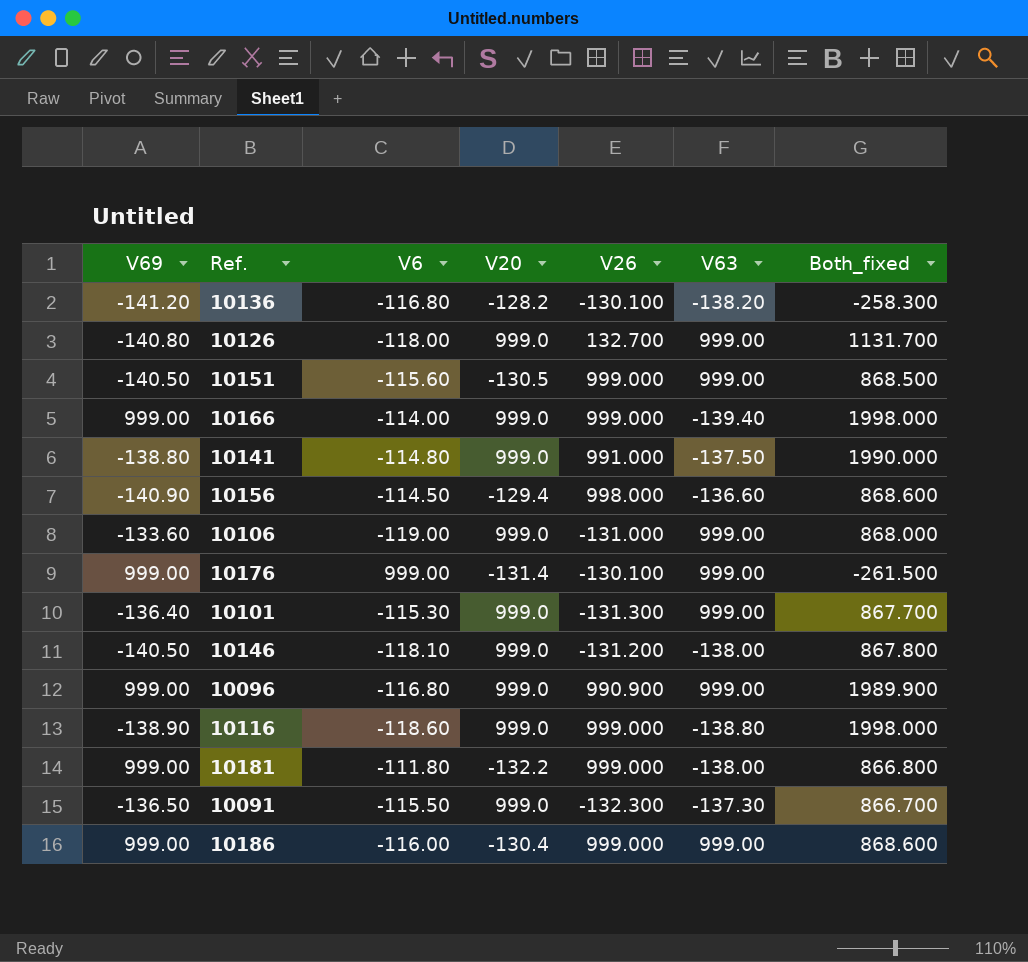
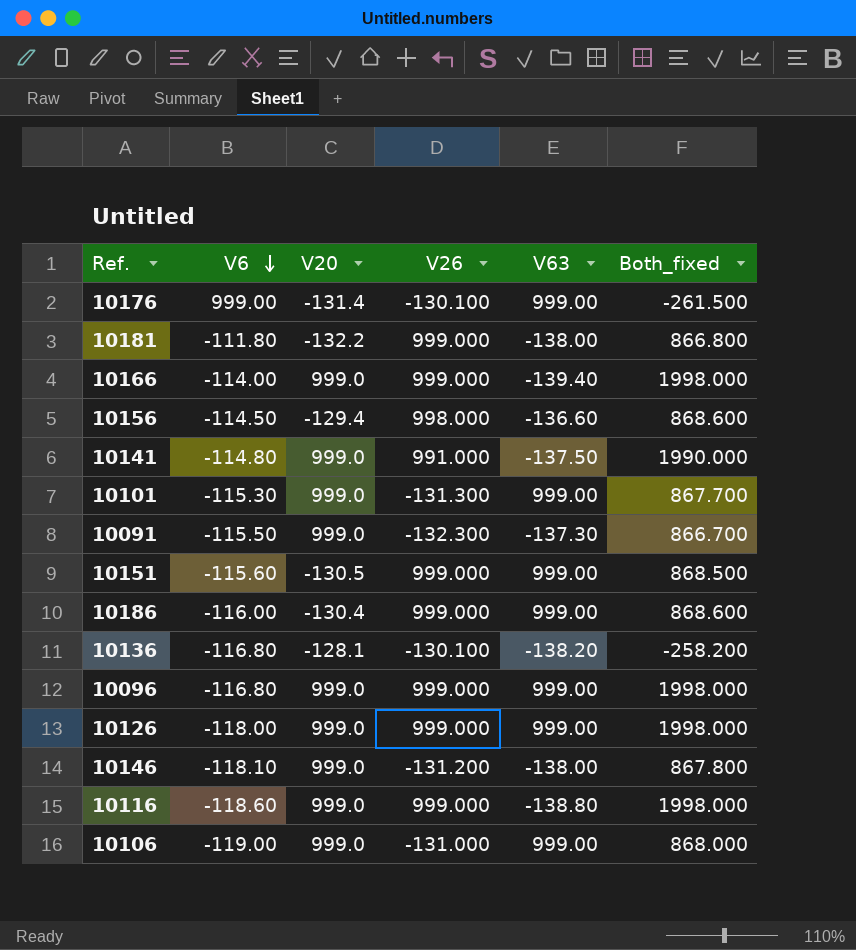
row order: none -> V6 descending
column V69 | position: 1 -> none
10136 | V20: -128.2 -> -128.1
10136 | Both_fixed: -258.300 -> -258.200
10096 | V26: 990.900 -> 999.000
10096 | Both_fixed: 1989.900 -> 1998.000
10126 | V26: 132.700 -> 999.000
10126 | Both_fixed: 1131.700 -> 1998.000

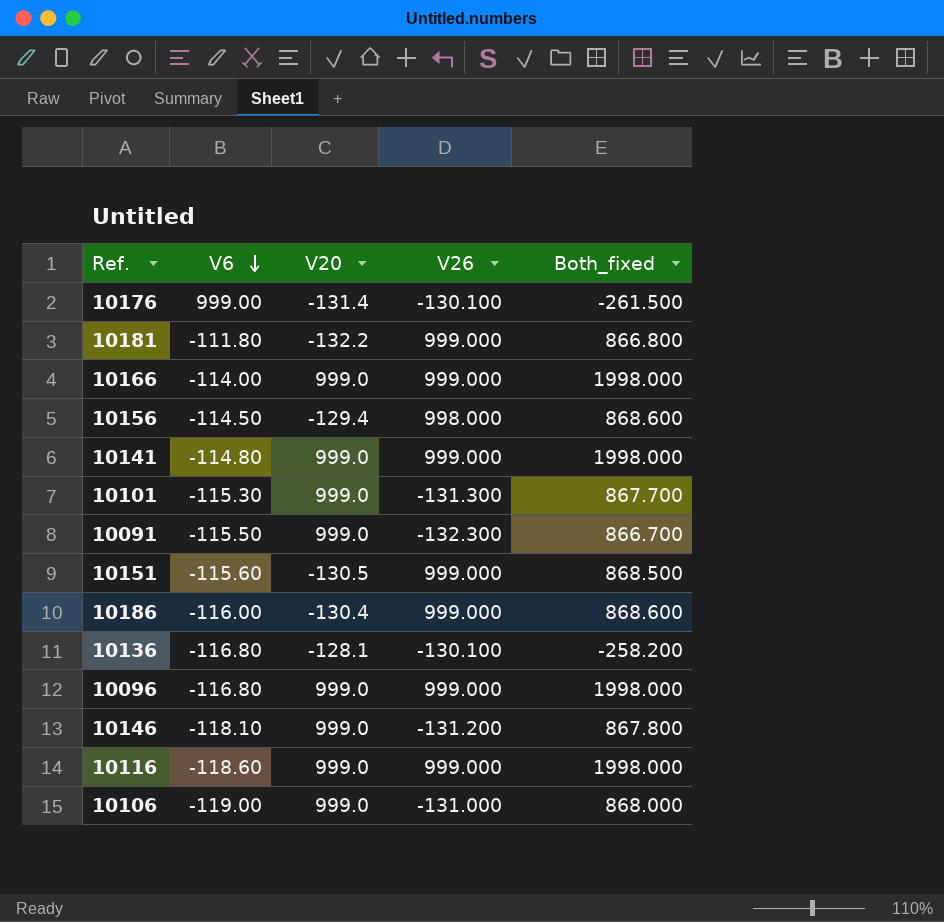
column V63 | position: 5 -> none
row 10126: -118.00 | 999.0 | 999.000 | 999.00 | 1998.000 -> none
10141 | V26: 991.000 -> 999.000
10141 | Both_fixed: 1990.000 -> 1998.000

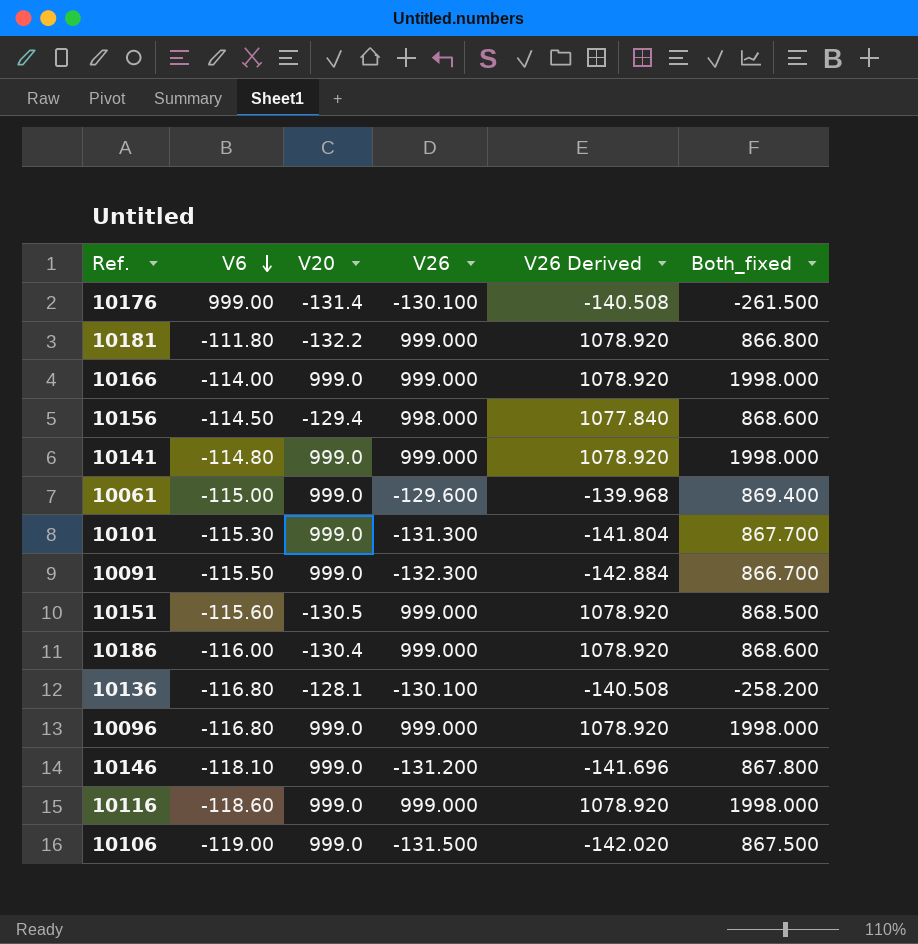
column V26 Derived | formula: none -> [V26] * 1.08
row 10061: none -> -115.00 | 999.0 | -129.600 | -139.968 | 869.400
10106 | V26: -131.000 -> -131.500
10106 | Both_fixed: 868.000 -> 867.500

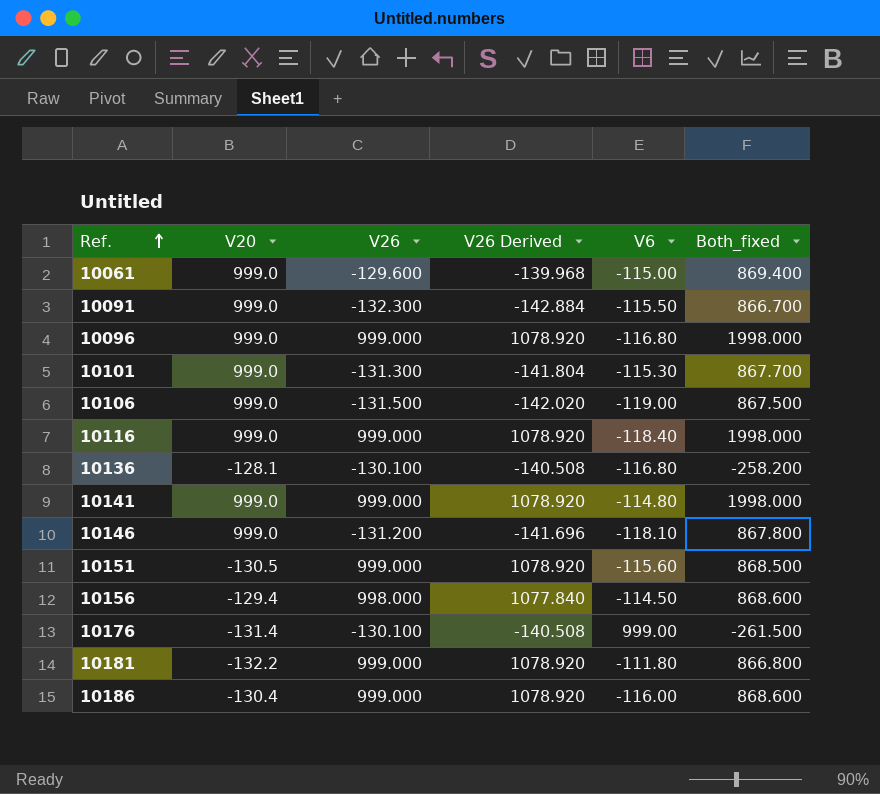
row order: V6 descending -> Ref. ascending
column V6 | position: 2 -> 5
row 10166: -114.00 | 999.0 | 999.000 | 1078.920 | 1998.000 -> none
10116 | V6: -118.60 -> -118.40

